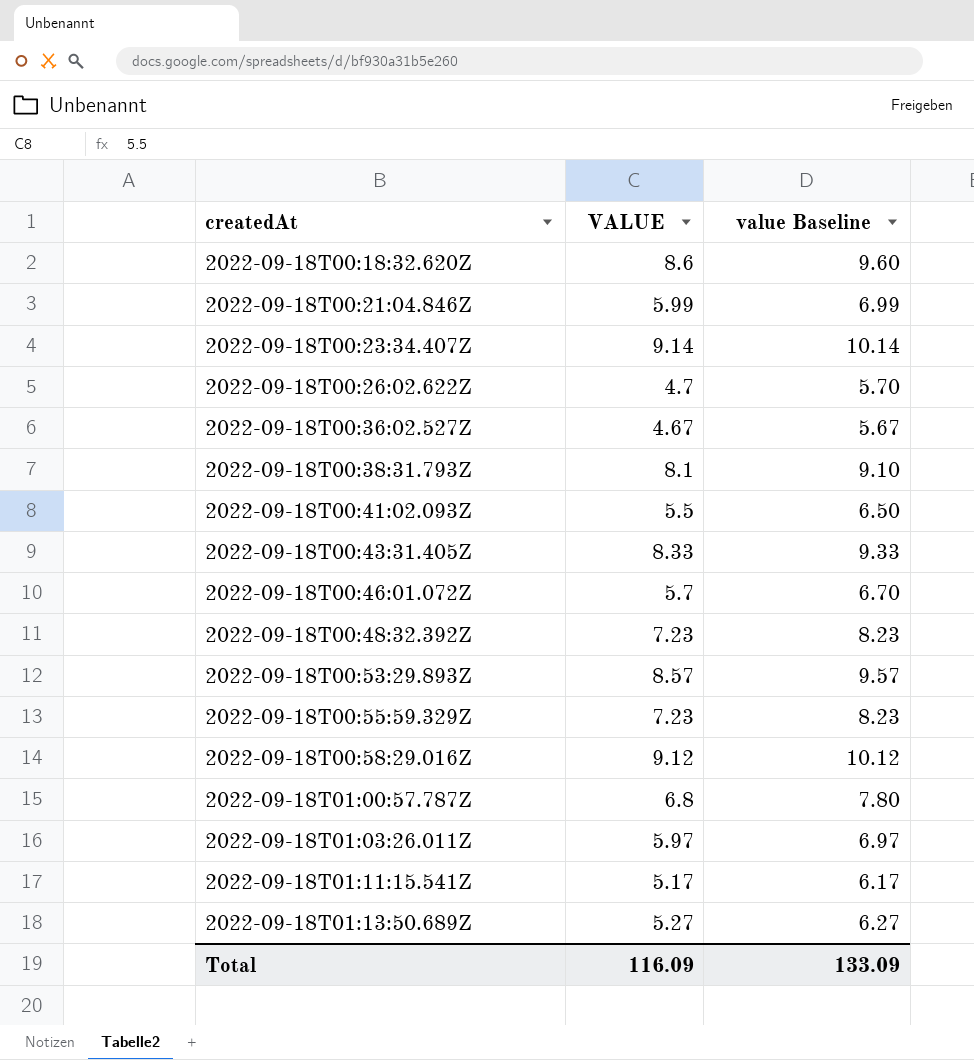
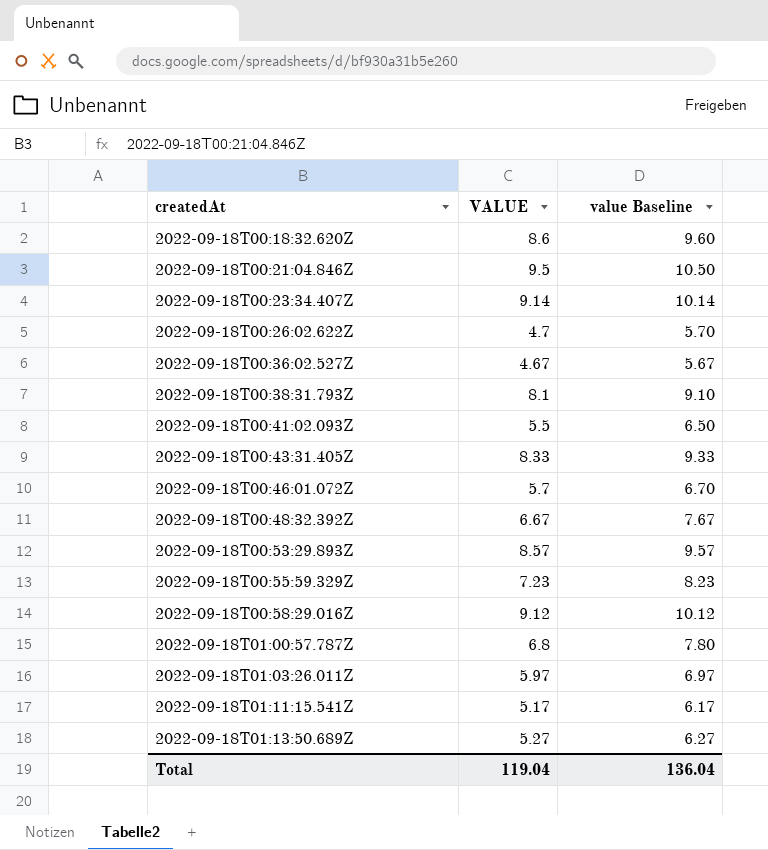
2022-09-18T00:21:04.846Z | VALUE: 5.99 -> 9.5
2022-09-18T00:21:04.846Z | value Baseline: 6.99 -> 10.50
2022-09-18T00:48:32.392Z | VALUE: 7.23 -> 6.67
2022-09-18T00:48:32.392Z | value Baseline: 8.23 -> 7.67
Total | VALUE: 116.09 -> 119.04
Total | value Baseline: 133.09 -> 136.04

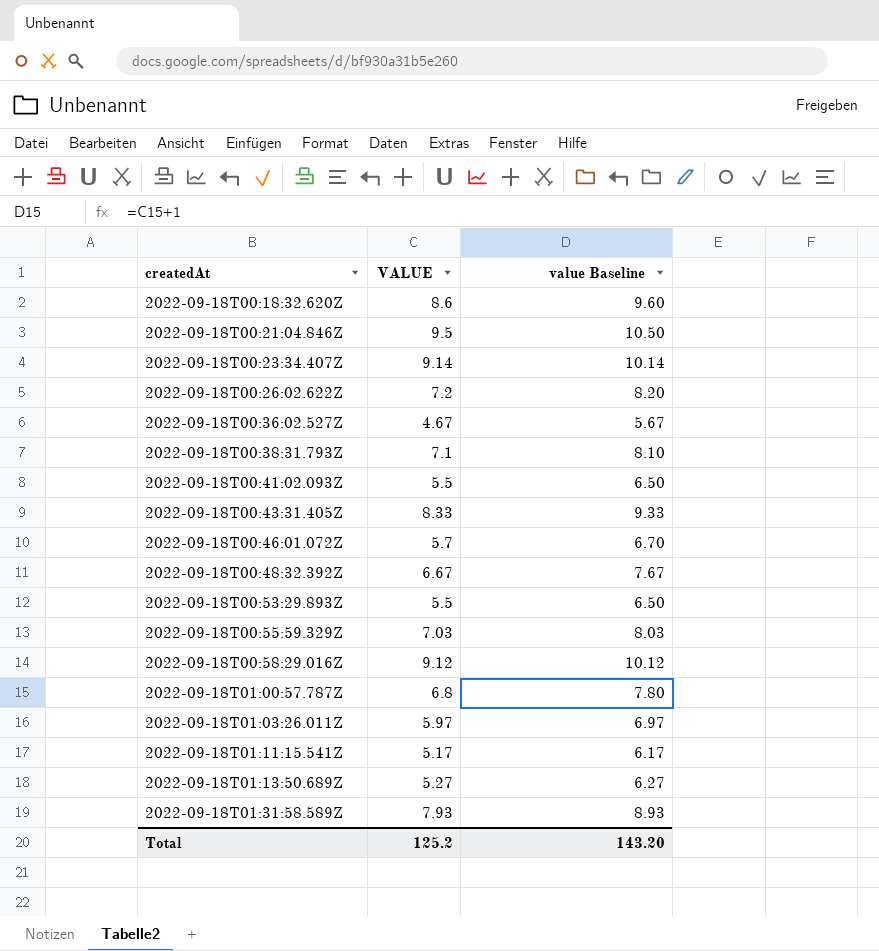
2022-09-18T00:26:02.622Z | VALUE: 4.7 -> 7.2
2022-09-18T00:26:02.622Z | value Baseline: 5.70 -> 8.20
2022-09-18T00:38:31.793Z | VALUE: 8.1 -> 7.1
2022-09-18T00:38:31.793Z | value Baseline: 9.10 -> 8.10
2022-09-18T00:53:29.893Z | VALUE: 8.57 -> 5.5
2022-09-18T00:53:29.893Z | value Baseline: 9.57 -> 6.50
2022-09-18T00:55:59.329Z | VALUE: 7.23 -> 7.03
2022-09-18T00:55:59.329Z | value Baseline: 8.23 -> 8.03
row 2022-09-18T01:31:58.589Z: none -> 7.93 | 8.93
Total | VALUE: 119.04 -> 125.2
Total | value Baseline: 136.04 -> 143.20

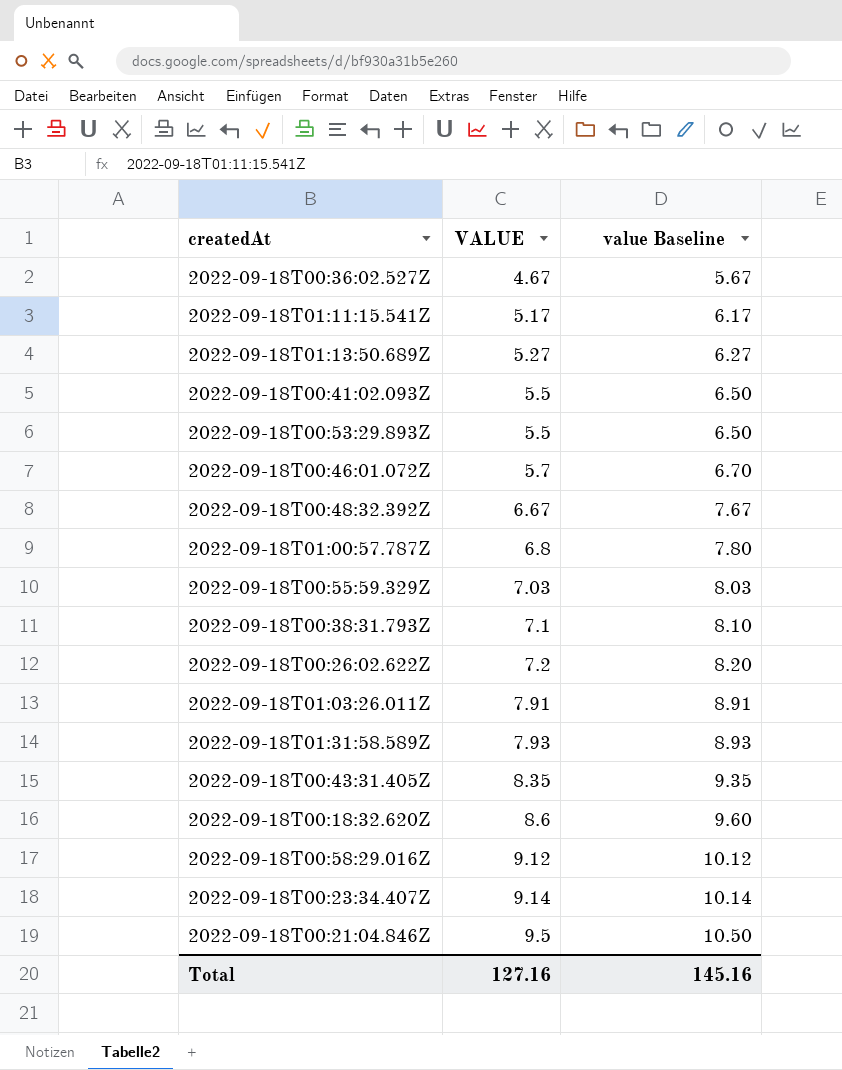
row order: createdAt ascending -> VALUE ascending
2022-09-18T01:03:26.011Z | VALUE: 5.97 -> 7.91
2022-09-18T01:03:26.011Z | value Baseline: 6.97 -> 8.91
2022-09-18T00:43:31.405Z | VALUE: 8.33 -> 8.35
2022-09-18T00:43:31.405Z | value Baseline: 9.33 -> 9.35
Total | VALUE: 125.2 -> 127.16
Total | value Baseline: 143.20 -> 145.16

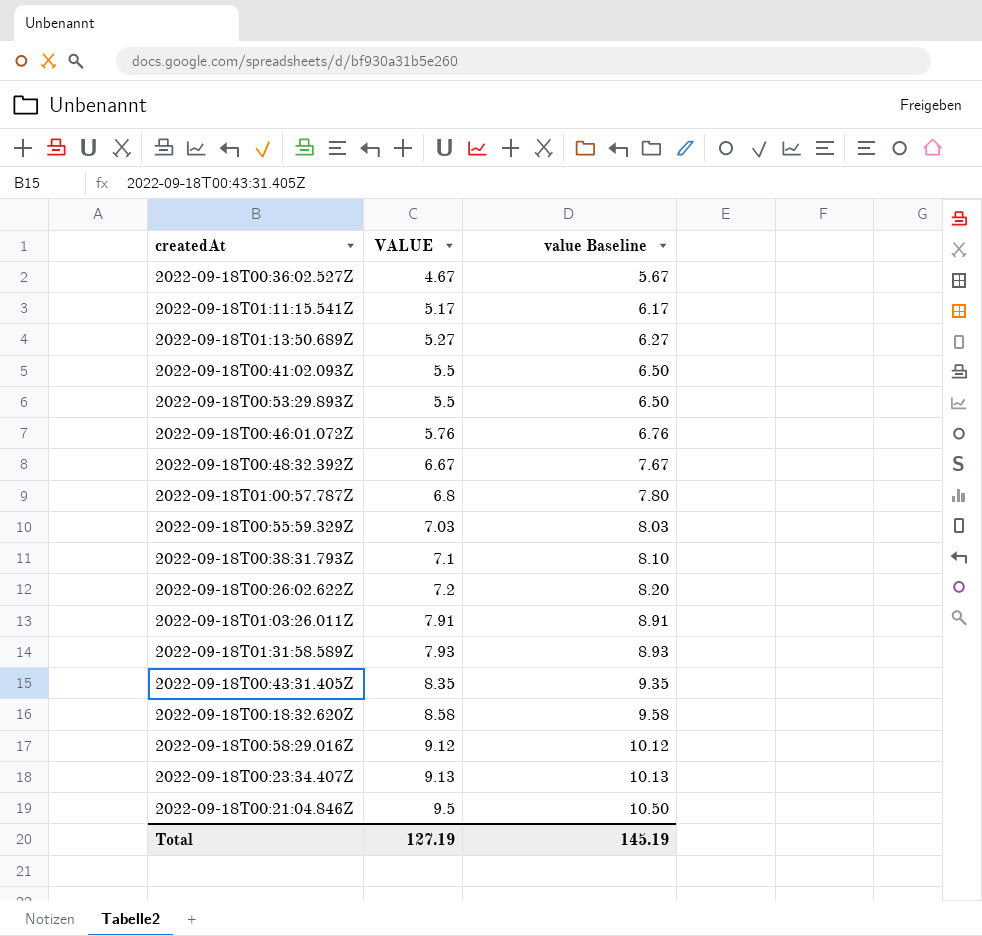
2022-09-18T00:46:01.072Z | VALUE: 5.7 -> 5.76
2022-09-18T00:46:01.072Z | value Baseline: 6.70 -> 6.76
2022-09-18T00:18:32.620Z | VALUE: 8.6 -> 8.58
2022-09-18T00:18:32.620Z | value Baseline: 9.60 -> 9.58
2022-09-18T00:23:34.407Z | VALUE: 9.14 -> 9.13
2022-09-18T00:23:34.407Z | value Baseline: 10.14 -> 10.13
Total | VALUE: 127.16 -> 127.19
Total | value Baseline: 145.16 -> 145.19

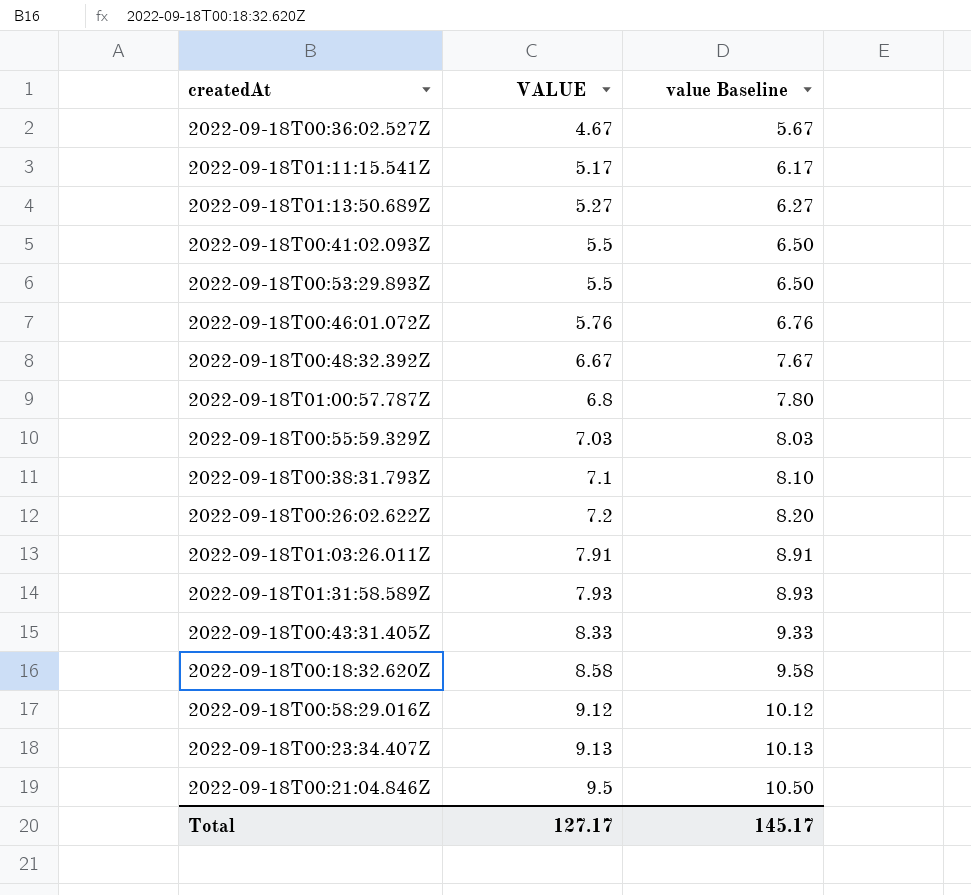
2022-09-18T00:43:31.405Z | VALUE: 8.35 -> 8.33
2022-09-18T00:43:31.405Z | value Baseline: 9.35 -> 9.33
Total | VALUE: 127.19 -> 127.17
Total | value Baseline: 145.19 -> 145.17

